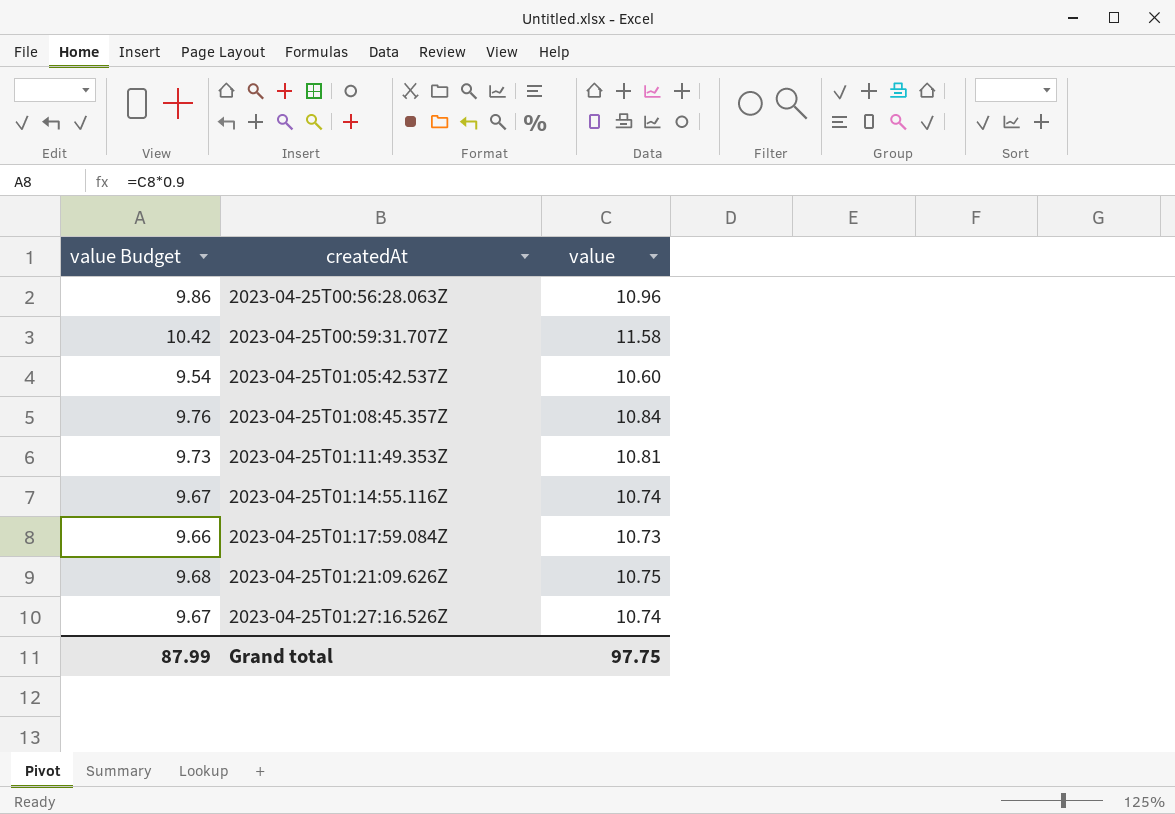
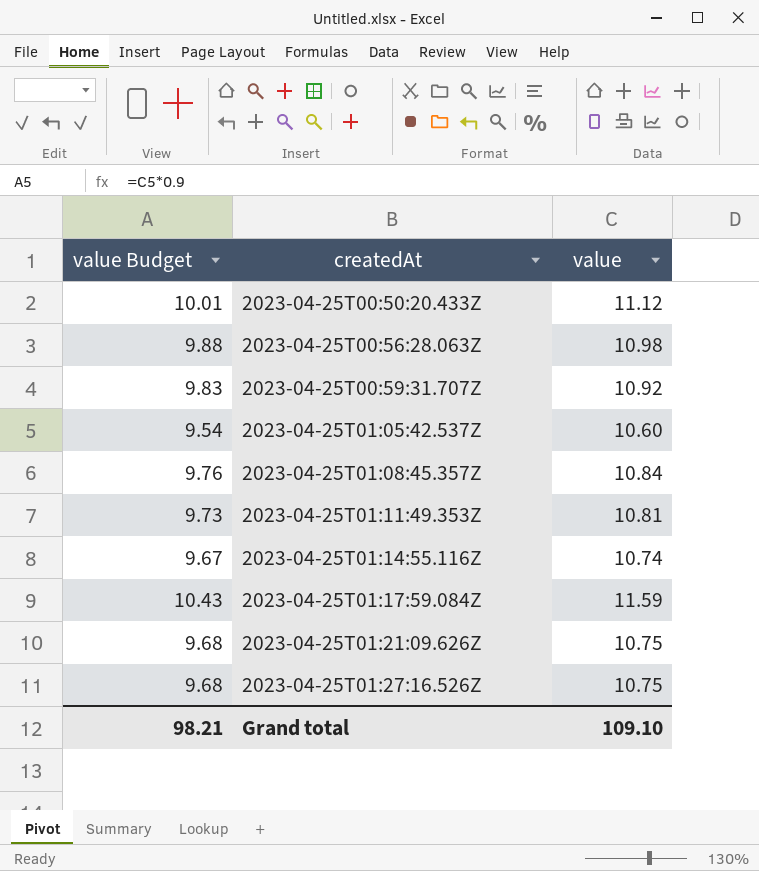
row 2023-04-25T00:50:20.433Z: none -> 10.01 | 11.12
2023-04-25T00:56:28.063Z | value Budget: 9.86 -> 9.88
2023-04-25T00:56:28.063Z | value: 10.96 -> 10.98
2023-04-25T00:59:31.707Z | value Budget: 10.42 -> 9.83
2023-04-25T00:59:31.707Z | value: 11.58 -> 10.92
2023-04-25T01:17:59.084Z | value Budget: 9.66 -> 10.43
2023-04-25T01:17:59.084Z | value: 10.73 -> 11.59
2023-04-25T01:27:16.526Z | value Budget: 9.67 -> 9.68
2023-04-25T01:27:16.526Z | value: 10.74 -> 10.75
Grand total | value Budget: 87.99 -> 98.21
Grand total | value: 97.75 -> 109.10

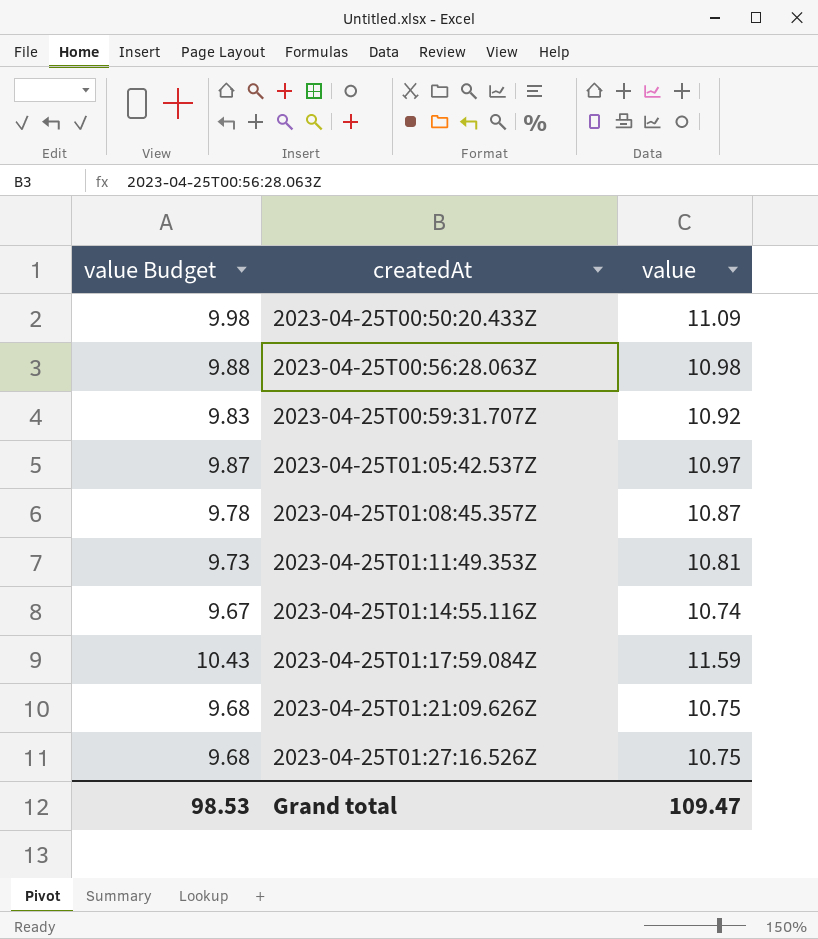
2023-04-25T00:50:20.433Z | value Budget: 10.01 -> 9.98
2023-04-25T00:50:20.433Z | value: 11.12 -> 11.09
2023-04-25T01:05:42.537Z | value Budget: 9.54 -> 9.87
2023-04-25T01:05:42.537Z | value: 10.60 -> 10.97
2023-04-25T01:08:45.357Z | value Budget: 9.76 -> 9.78
2023-04-25T01:08:45.357Z | value: 10.84 -> 10.87
Grand total | value Budget: 98.21 -> 98.53
Grand total | value: 109.10 -> 109.47

